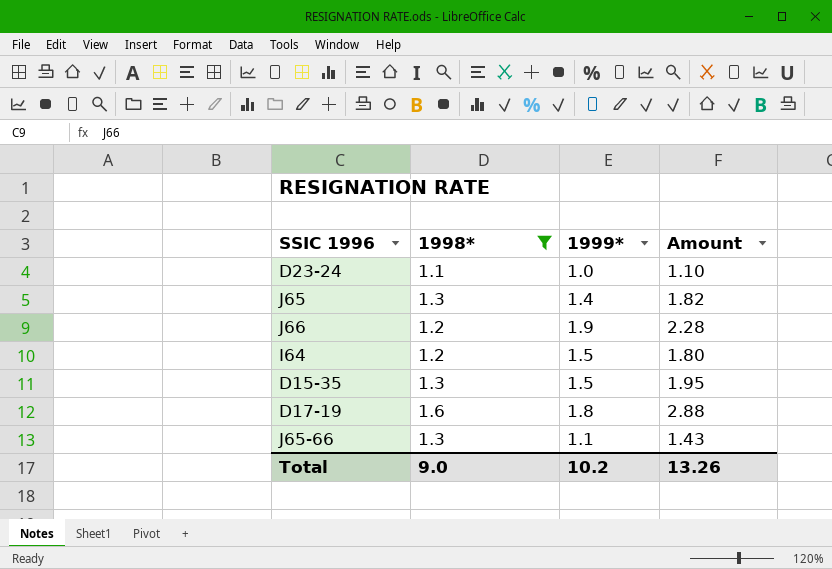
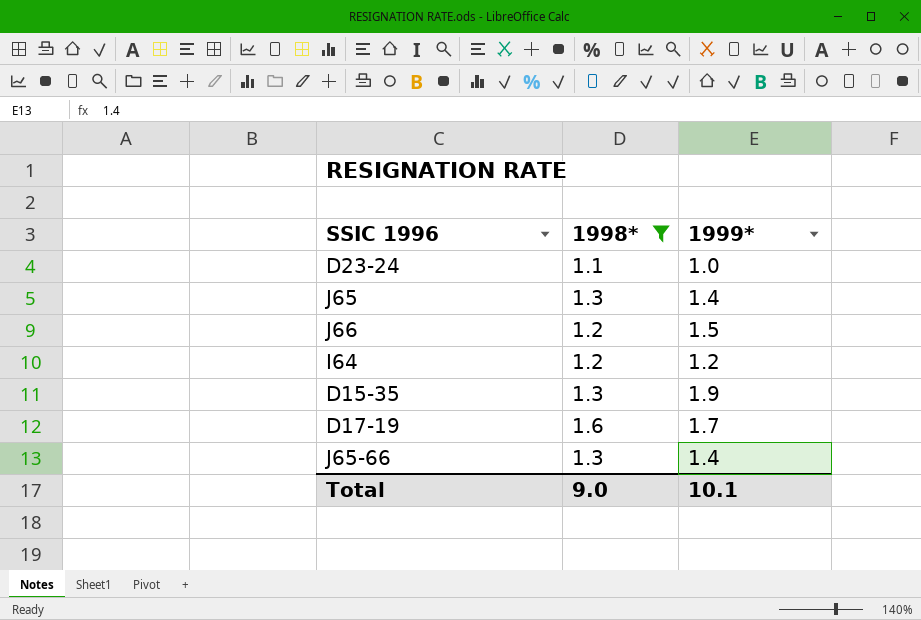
column Amount | formula: [1998*] * [1999*] -> none
J66 | 1999*: 1.9 -> 1.5
I64 | 1999*: 1.5 -> 1.2
D15-35 | 1999*: 1.5 -> 1.9
D17-19 | 1999*: 1.8 -> 1.7
J65-66 | 1999*: 1.1 -> 1.4
Total | 1999*: 10.2 -> 10.1

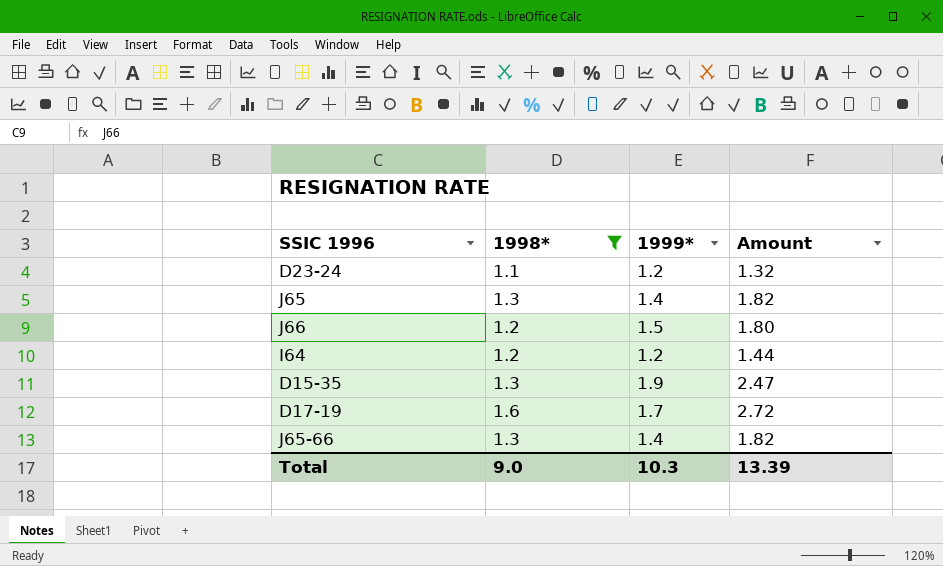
column Amount | formula: none -> [1998*] * [1999*]
D23-24 | 1999*: 1.0 -> 1.2
Total | 1999*: 10.1 -> 10.3

